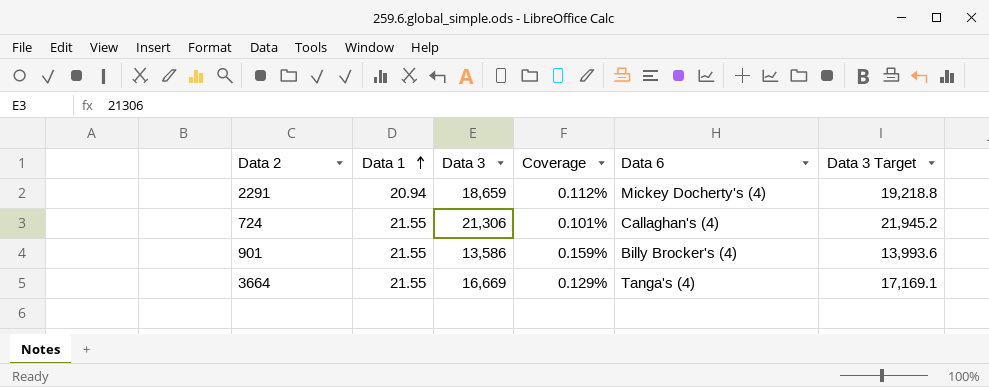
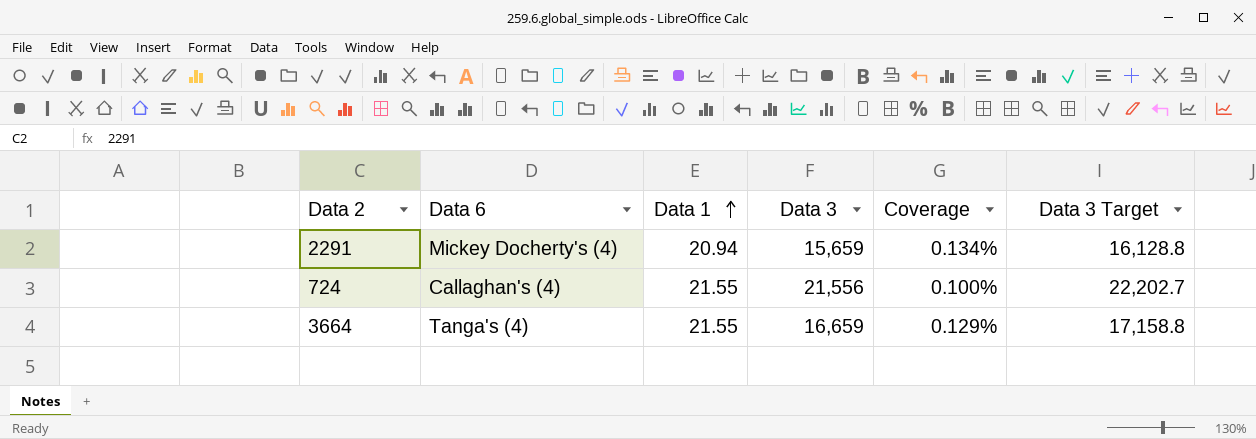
column Data 6 | position: 5 -> 2
row 901: 21.55 | 13,586 | 0.159% | Billy Brocker's (4) | 13,993.6 -> none
2291 | Data 3: 18,659 -> 15,659
2291 | Coverage: 0.112% -> 0.134%
2291 | Data 3 Target: 19,218.8 -> 16,128.8
724 | Data 3: 21,306 -> 21,556
724 | Coverage: 0.101% -> 0.100%
724 | Data 3 Target: 21,945.2 -> 22,202.7
3664 | Data 3: 16,669 -> 16,659
3664 | Data 3 Target: 17,169.1 -> 17,158.8

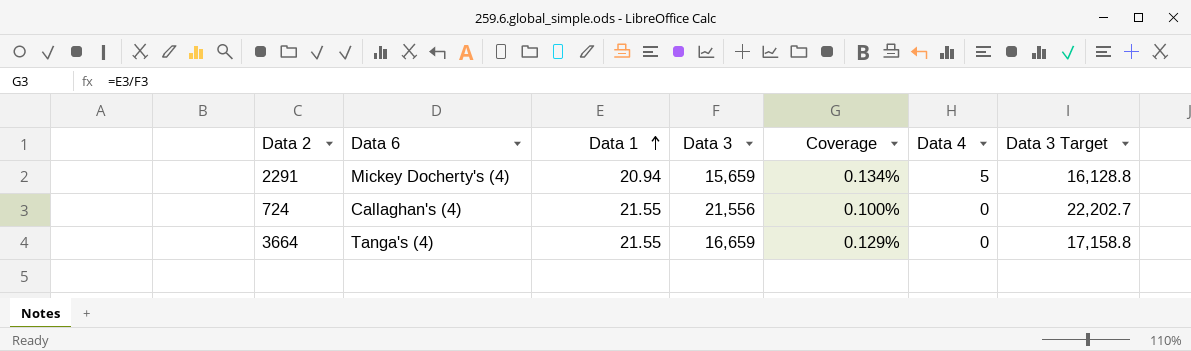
column Data 4 | position: none -> 6

